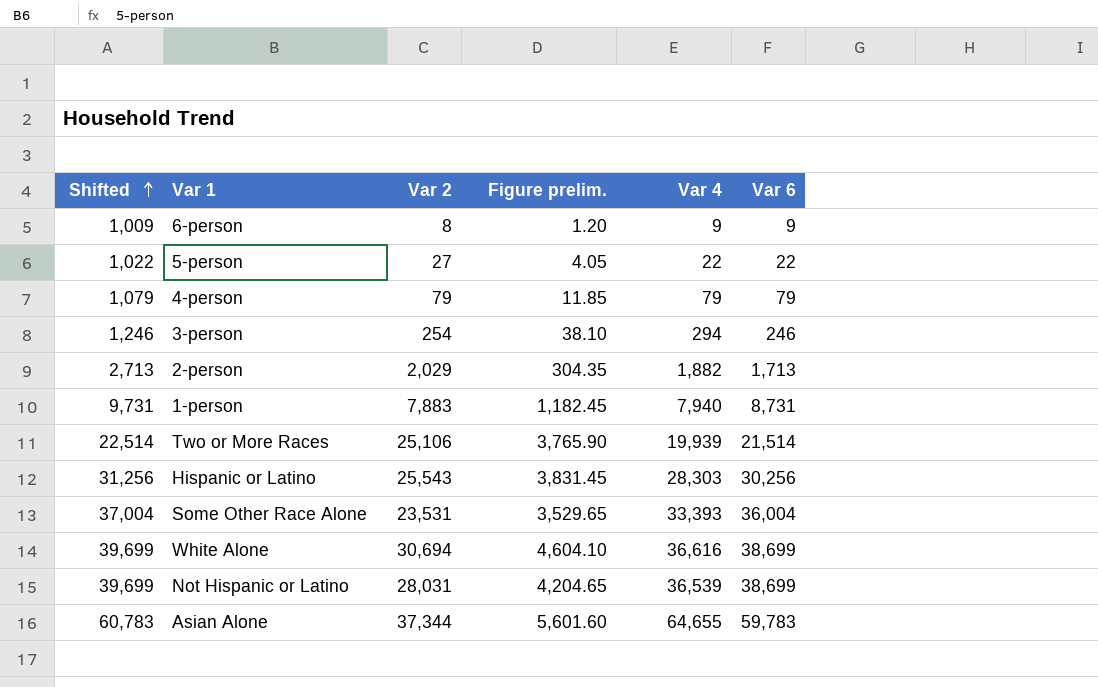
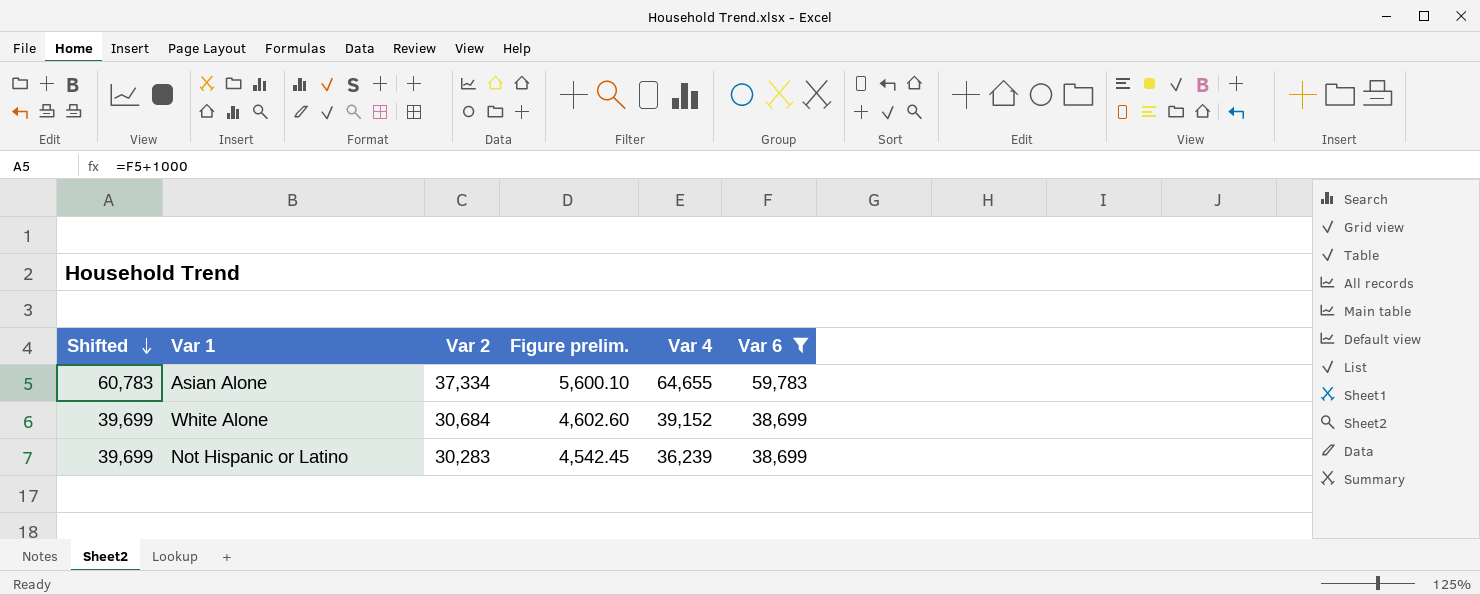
filter: none -> Var 6 >= 38,699
row order: Shifted ascending -> Shifted descending
Asian Alone | Var 2: 37,344 -> 37,334
Asian Alone | Figure prelim.: 5,601.60 -> 5,600.10
White Alone | Var 2: 30,694 -> 30,684
White Alone | Figure prelim.: 4,604.10 -> 4,602.60
White Alone | Var 4: 36,616 -> 39,152
Not Hispanic or Latino | Var 2: 28,031 -> 30,283
Not Hispanic or Latino | Figure prelim.: 4,204.65 -> 4,542.45
Not Hispanic or Latino | Var 4: 36,539 -> 36,239

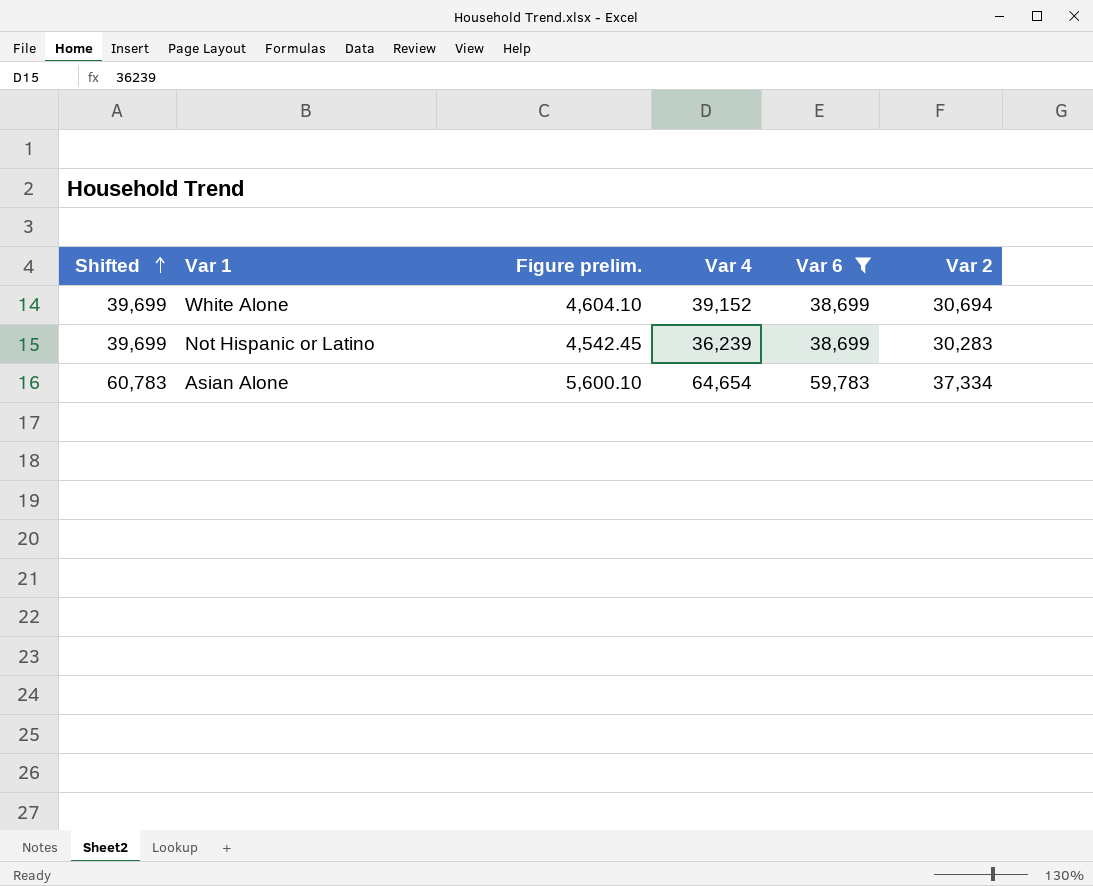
row order: Shifted descending -> Shifted ascending
column Var 2 | position: 3 -> 6
White Alone | Figure prelim.: 4,602.60 -> 4,604.10
White Alone | Var 2: 30,684 -> 30,694
Asian Alone | Var 4: 64,655 -> 64,654

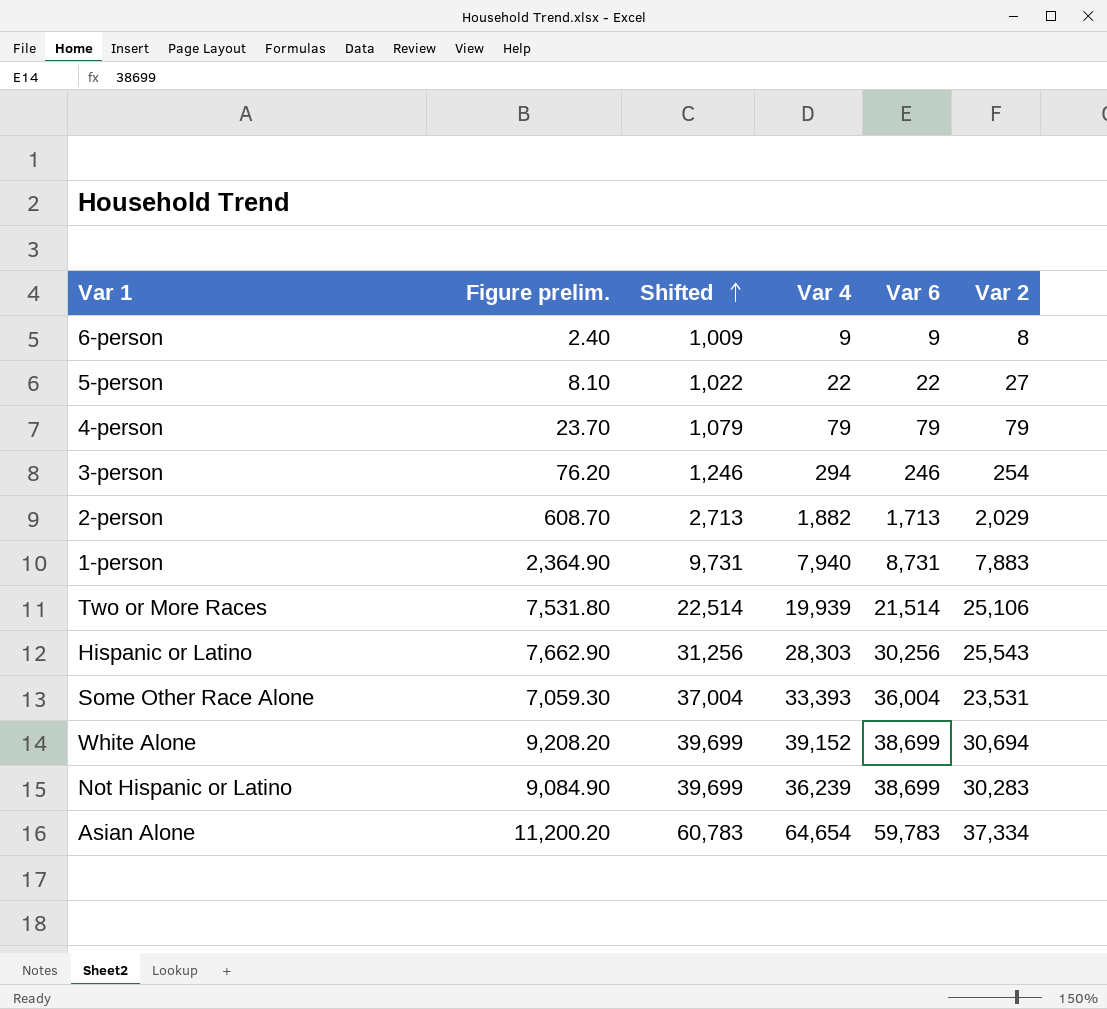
filter: Var 6 >= 38,699 -> none
column Figure prelim. | formula: [Var 2] * 0.15 -> [Var 2] * 0.3
column Shifted | position: 1 -> 3

